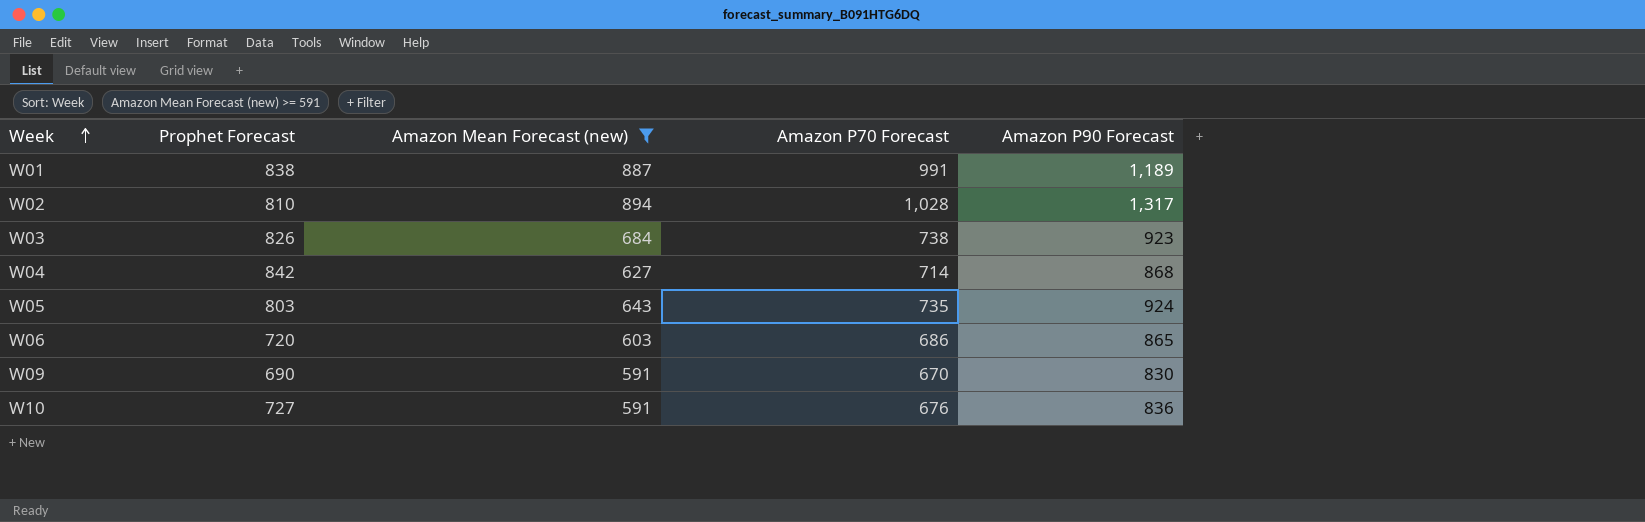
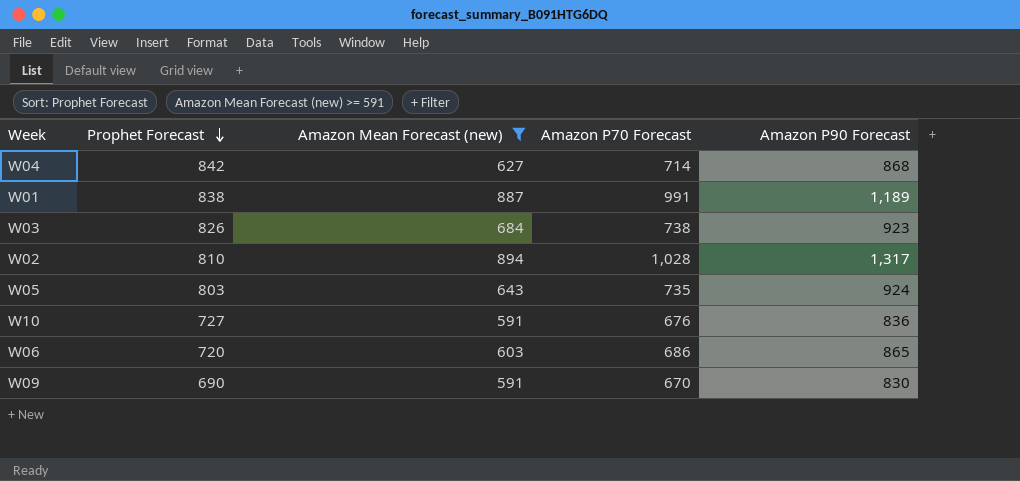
row order: Week ascending -> Prophet Forecast descending

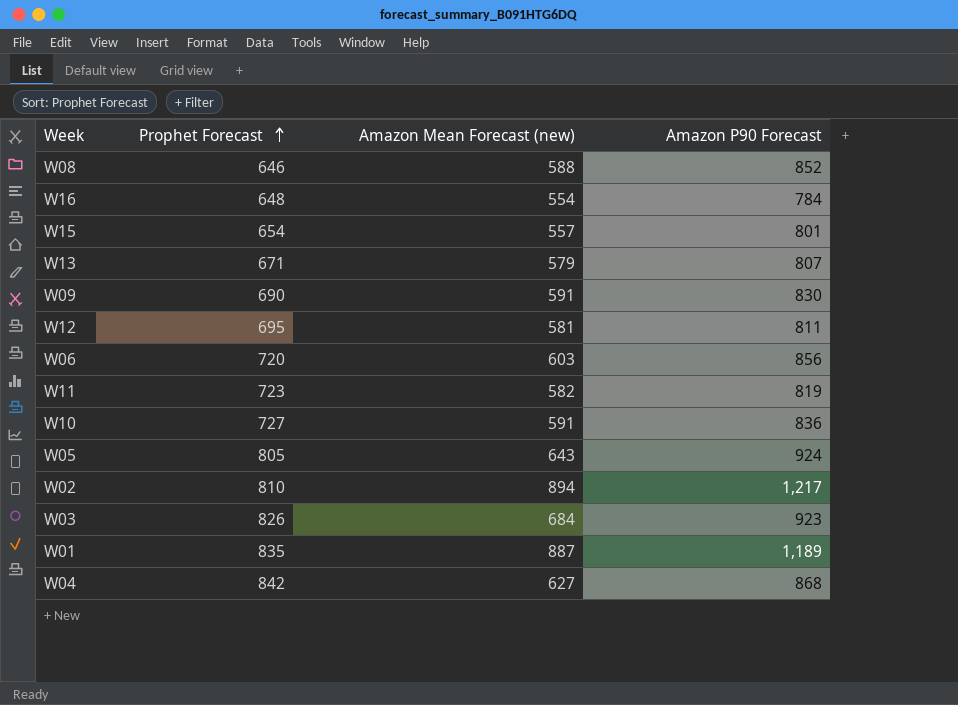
filter: Amazon Mean Forecast (new) >= 591 -> none
row order: Prophet Forecast descending -> Prophet Forecast ascending
column Amazon P70 Forecast | position: 4 -> none
W06 | Amazon P90 Forecast: 865 -> 856
W05 | Prophet Forecast: 803 -> 805
W02 | Amazon P90 Forecast: 1,317 -> 1,217
W01 | Prophet Forecast: 838 -> 835

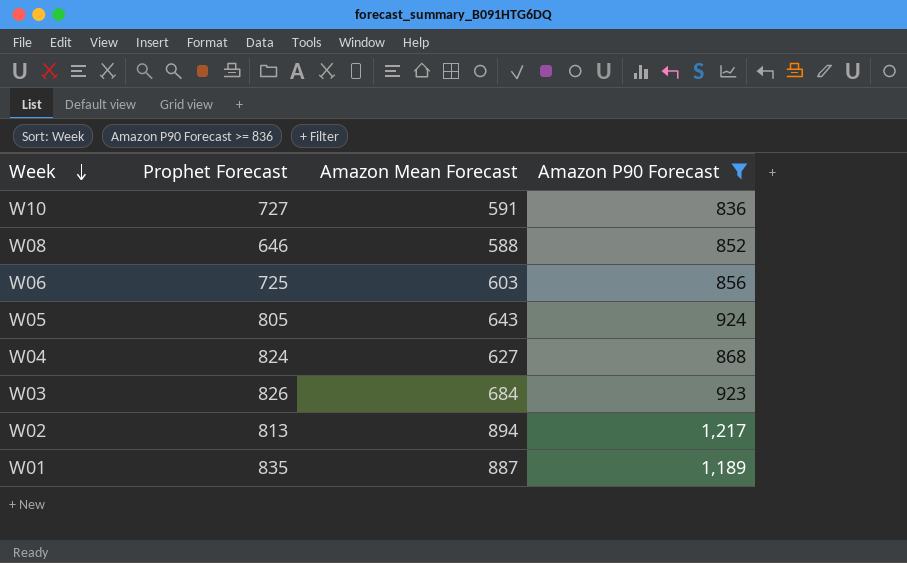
filter: none -> Amazon P90 Forecast >= 836
row order: Prophet Forecast ascending -> Week descending
column name: Amazon Mean Forecast (new) -> Amazon Mean Forecast
W06 | Prophet Forecast: 720 -> 725
W04 | Prophet Forecast: 842 -> 824
W02 | Prophet Forecast: 810 -> 813

